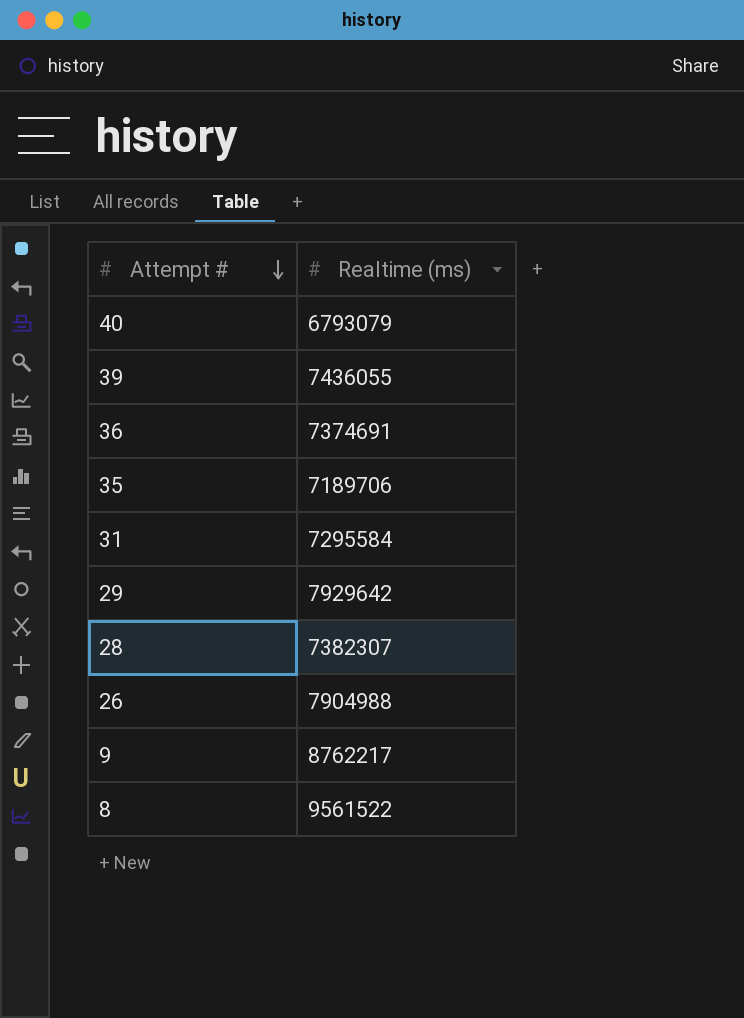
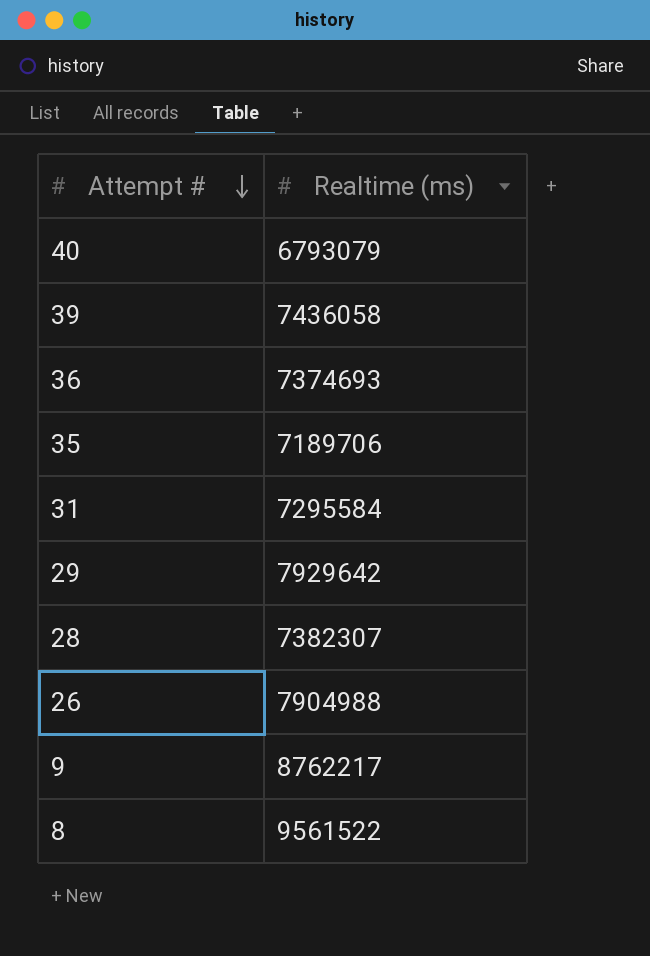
39 | Realtime (ms): 7436055 -> 7436058
36 | Realtime (ms): 7374691 -> 7374693

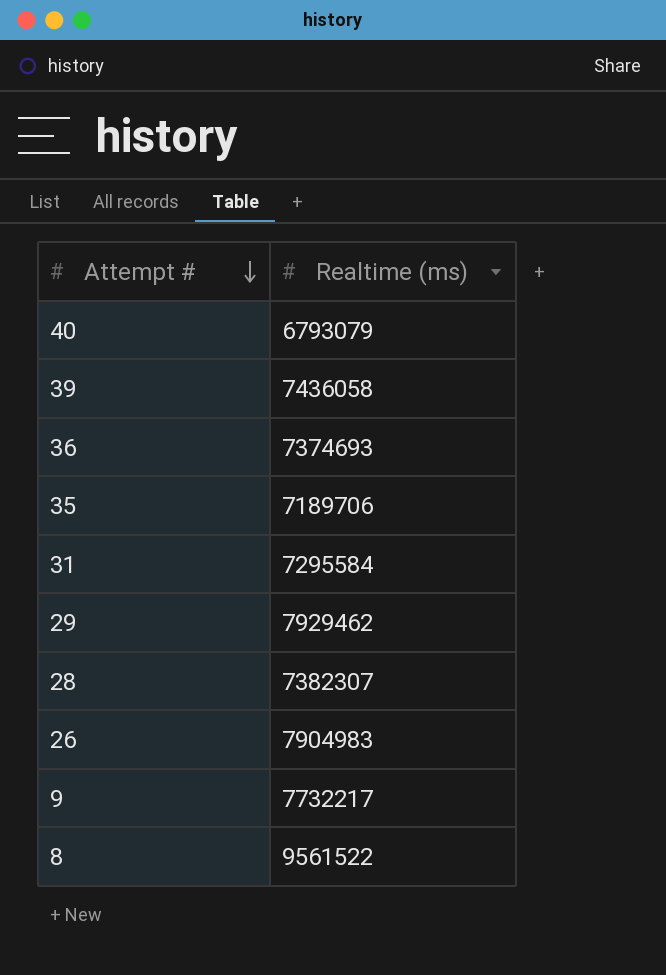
29 | Realtime (ms): 7929642 -> 7929462
26 | Realtime (ms): 7904988 -> 7904983
9 | Realtime (ms): 8762217 -> 7732217

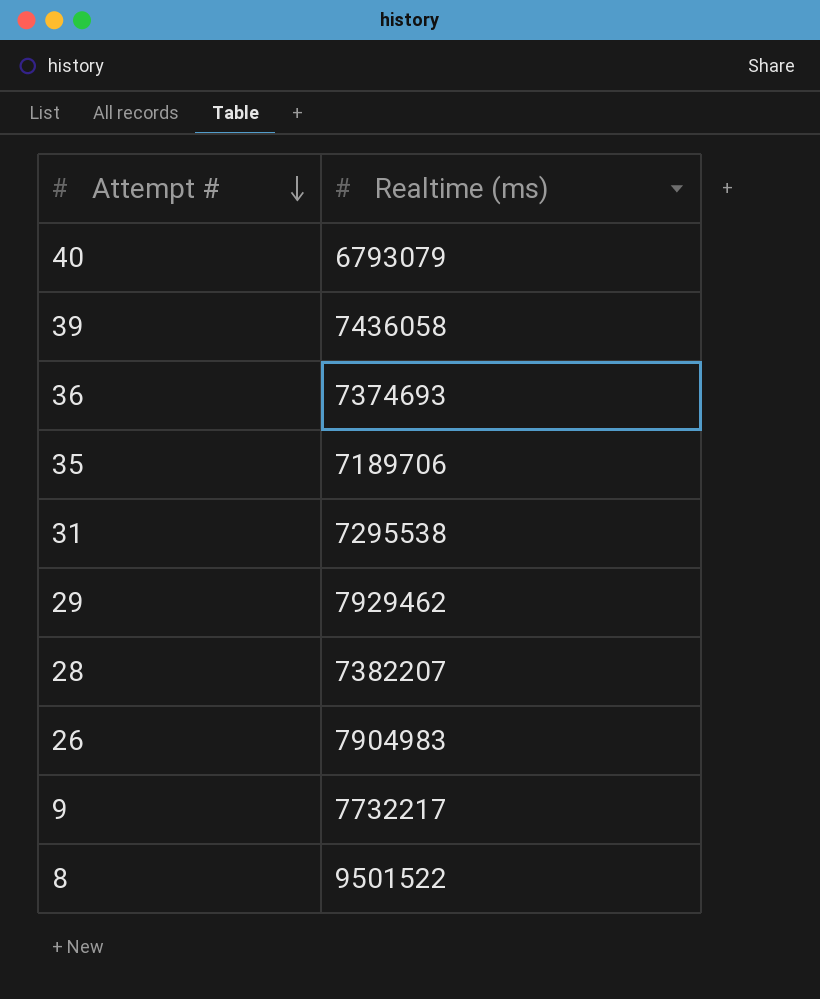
31 | Realtime (ms): 7295584 -> 7295538
28 | Realtime (ms): 7382307 -> 7382207
8 | Realtime (ms): 9561522 -> 9501522

